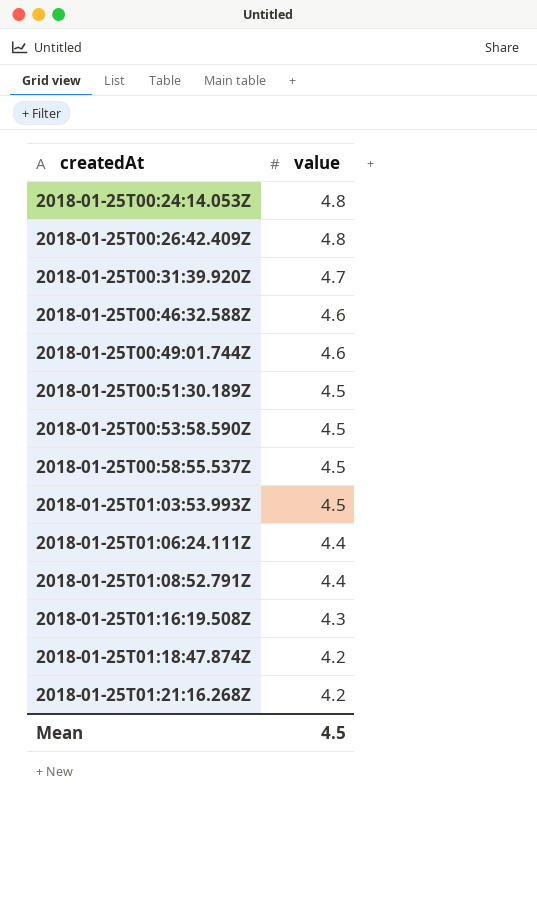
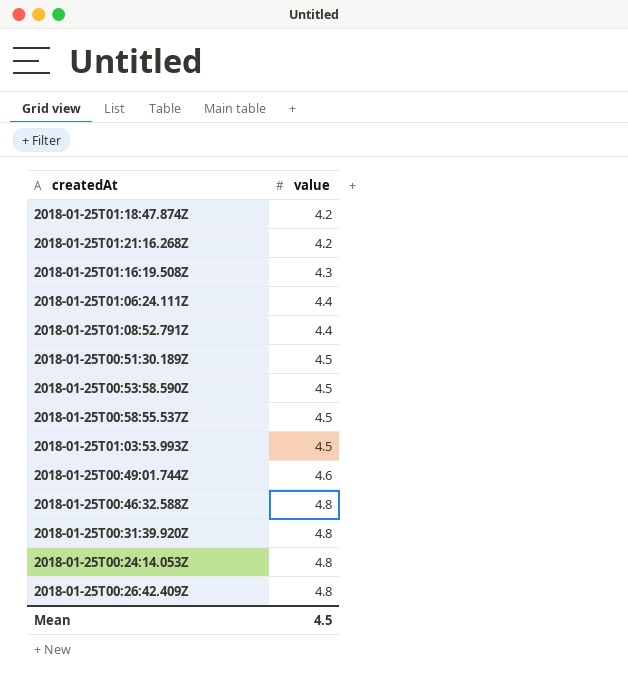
row order: createdAt ascending -> value ascending
2018-01-25T00:46:32.588Z | value: 4.6 -> 4.8
2018-01-25T00:31:39.920Z | value: 4.7 -> 4.8

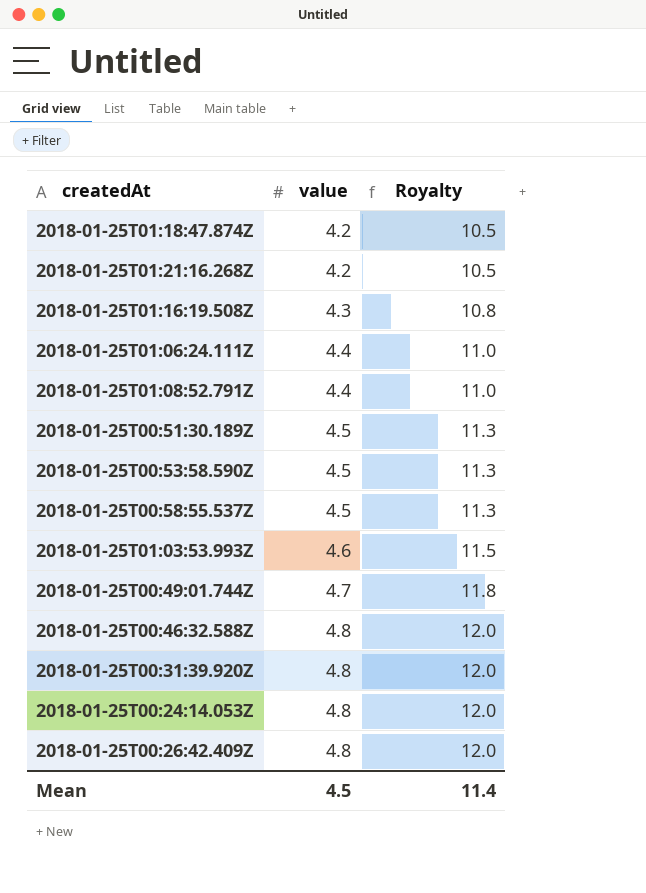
column Royalty | formula: none -> [value] * 2.5
2018-01-25T01:03:53.993Z | value: 4.5 -> 4.6
2018-01-25T00:49:01.744Z | value: 4.6 -> 4.7

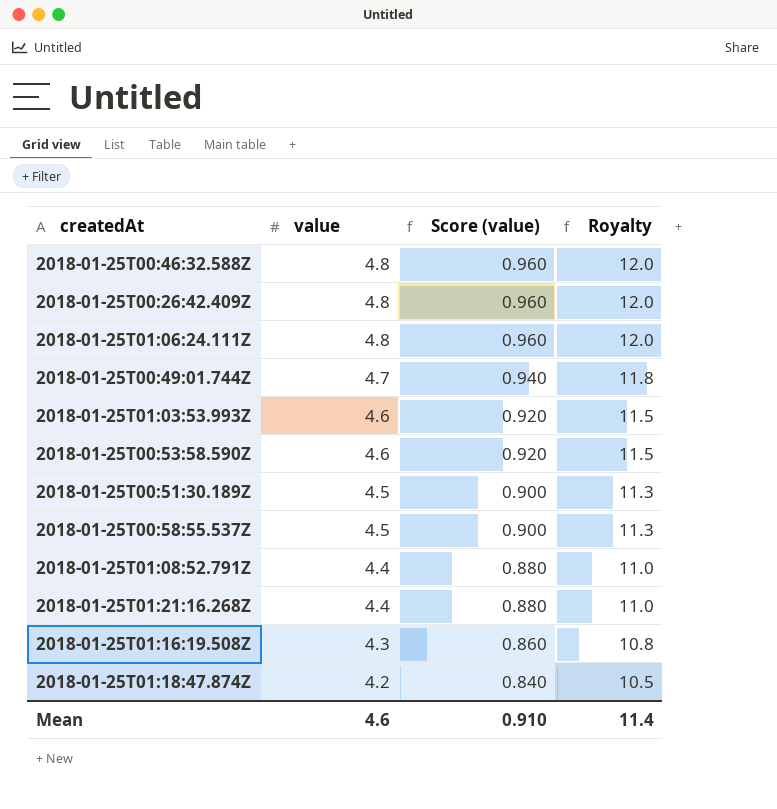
row order: value ascending -> value descending
column Score (value) | formula: none -> [value] * 0.2
row 2018-01-25T00:31:39.920Z: 4.8 | 12.0 -> none
row 2018-01-25T00:24:14.053Z: 4.8 | 12.0 -> none
2018-01-25T01:06:24.111Z | value: 4.4 -> 4.8
2018-01-25T01:06:24.111Z | Royalty: 11.0 -> 12.0
2018-01-25T00:53:58.590Z | value: 4.5 -> 4.6
2018-01-25T00:53:58.590Z | Royalty: 11.3 -> 11.5
2018-01-25T01:21:16.268Z | value: 4.2 -> 4.4
2018-01-25T01:21:16.268Z | Royalty: 10.5 -> 11.0
Mean | value: 4.5 -> 4.6

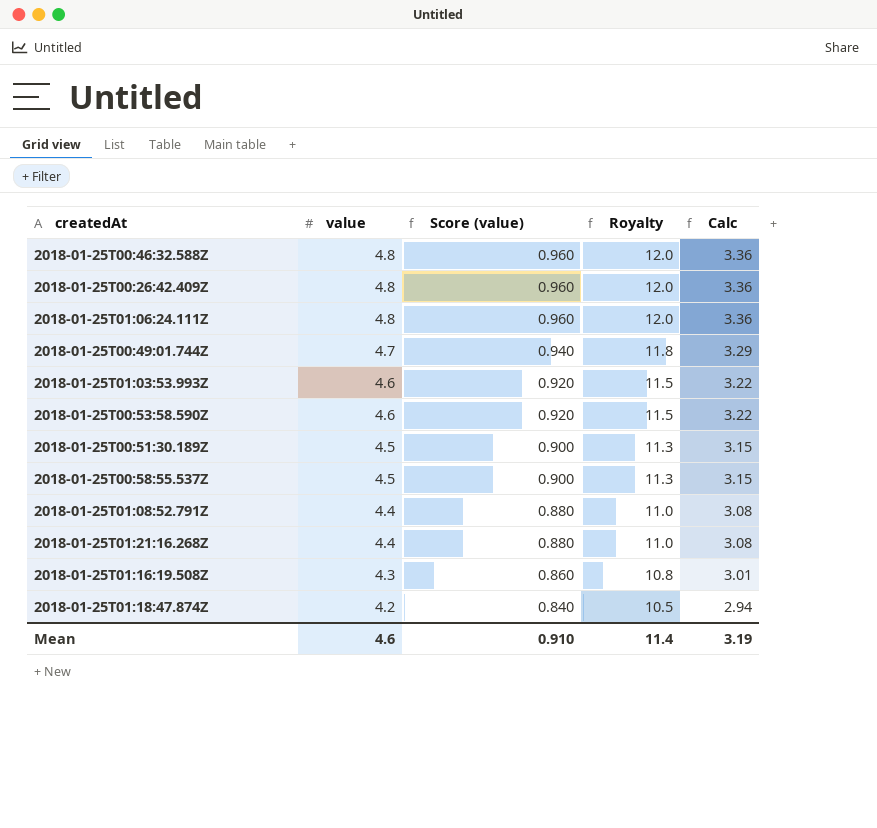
column Calc | formula: none -> [value] * 0.7

